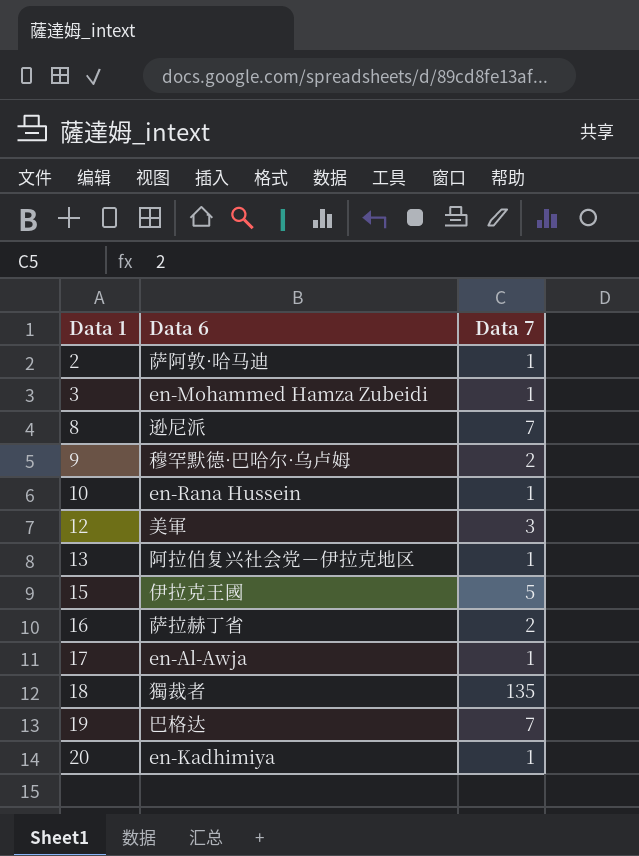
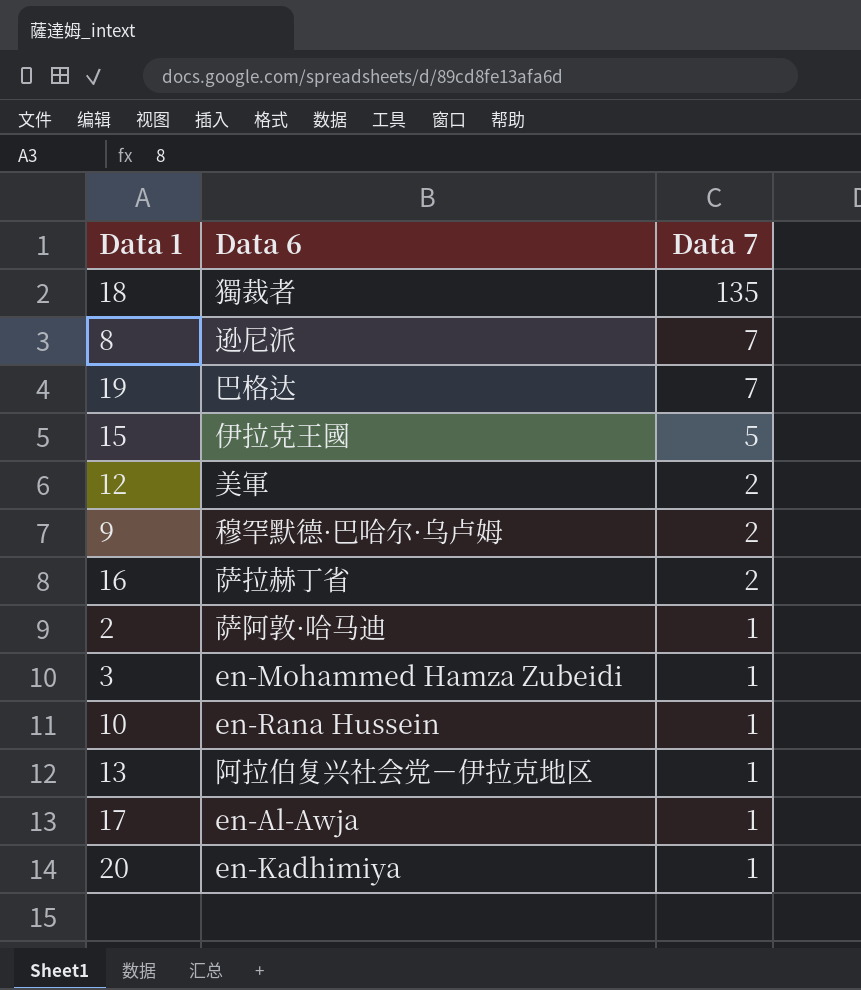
row order: Data 1 ascending -> Data 7 descending
12 | Data 7: 3 -> 2

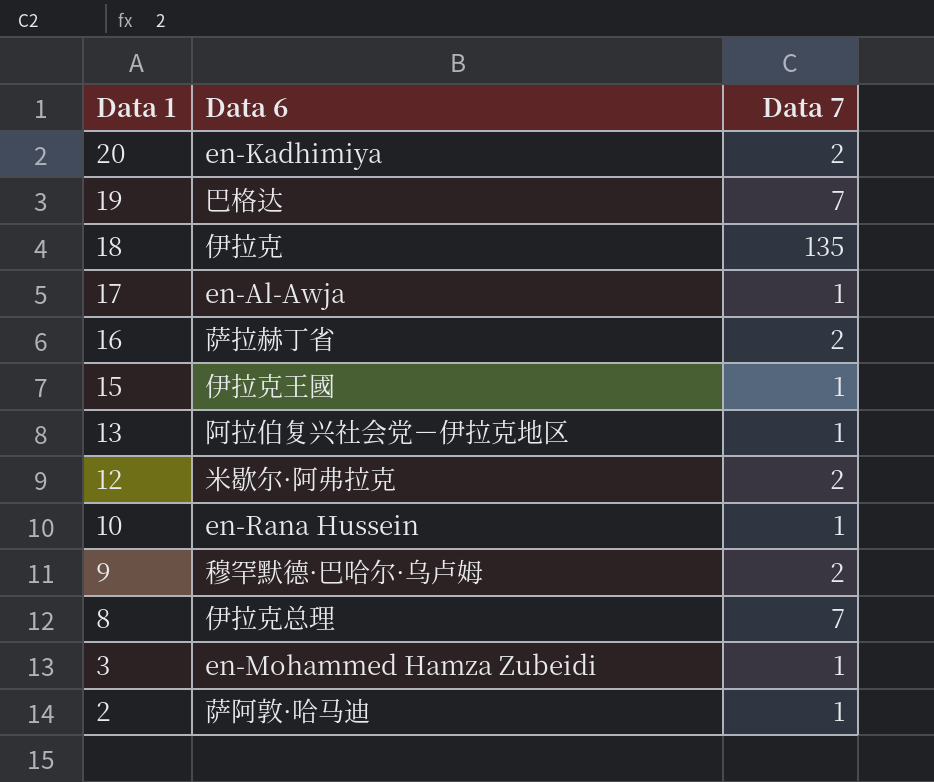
row order: Data 7 descending -> Data 1 descending
20 | Data 7: 1 -> 2
18 | Data 6: 獨裁者 -> 伊拉克
15 | Data 7: 5 -> 1
12 | Data 6: 美軍 -> 米歇尔·阿弗拉克
8 | Data 6: 逊尼派 -> 伊拉克总理

